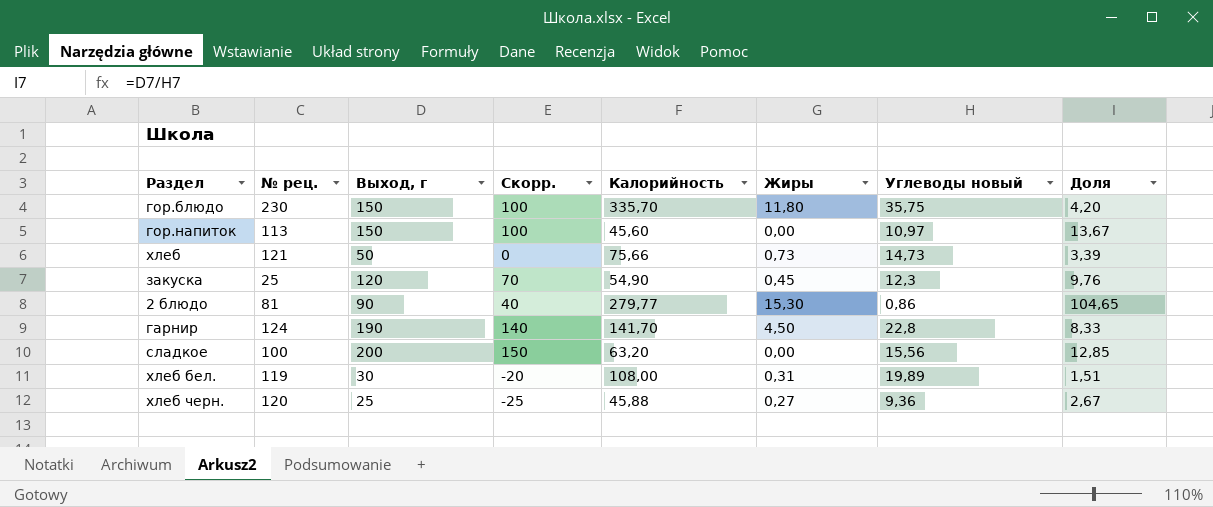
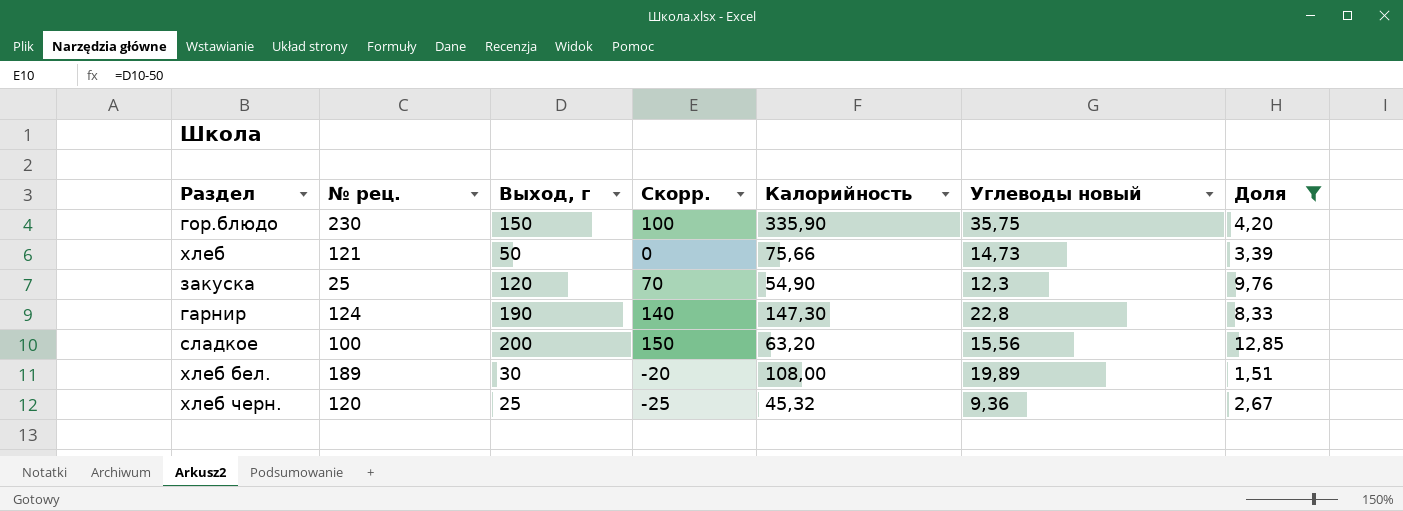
filter: none -> Доля <= 12,85
column Жиры | position: 6 -> none
гор.блюдо | Калорийность: 335,70 -> 335,90
гарнир | Калорийность: 141,70 -> 147,30
хлеб бел. | № рец.: 119 -> 189
хлеб черн. | Калорийность: 45,88 -> 45,32

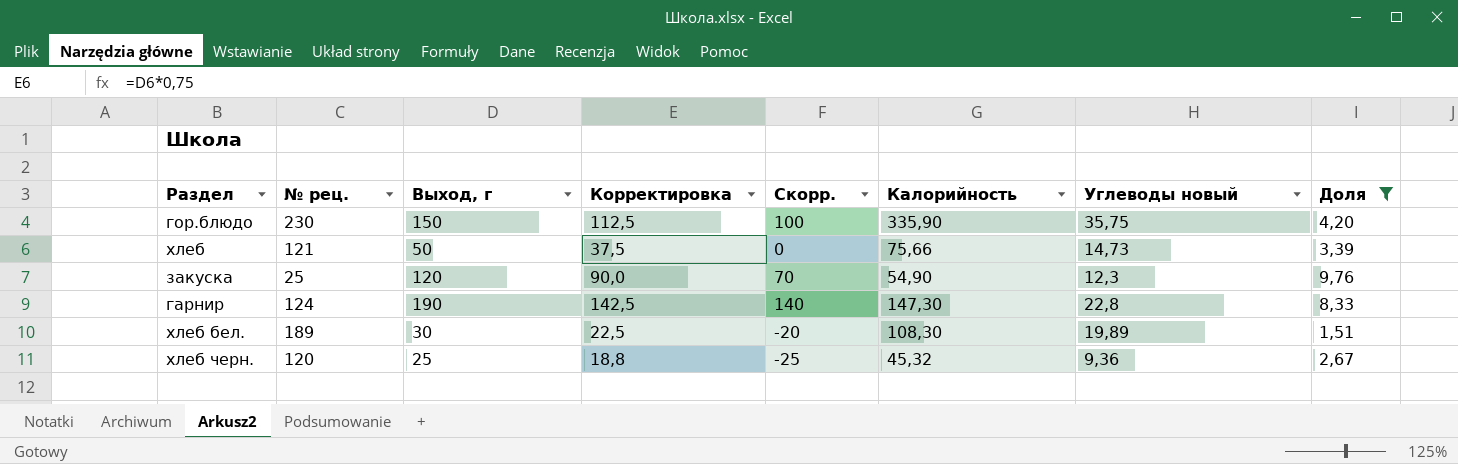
column Корректировка | formula: none -> [Выход, г] * 0,75
row сладкое: 100 | 200 | 150 | 63,20 | 15,56 | 12,85 -> none
хлеб бел. | Калорийность: 108,00 -> 108,30

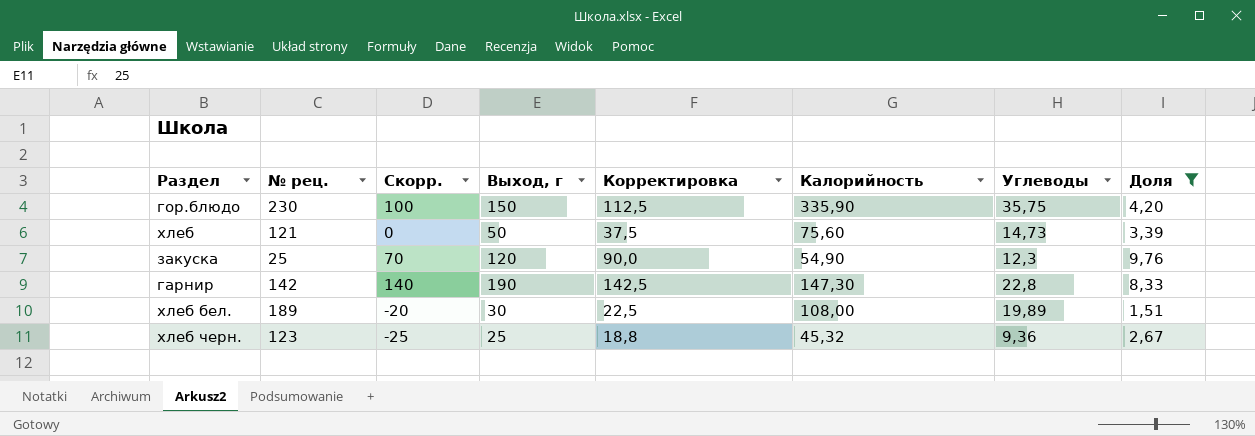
column Скорр. | position: 5 -> 3
column name: Углеводы новый -> Углеводы
хлеб | Калорийность: 75,66 -> 75,60
гарнир | № рец.: 124 -> 142
хлеб бел. | Калорийность: 108,30 -> 108,00
хлеб черн. | № рец.: 120 -> 123

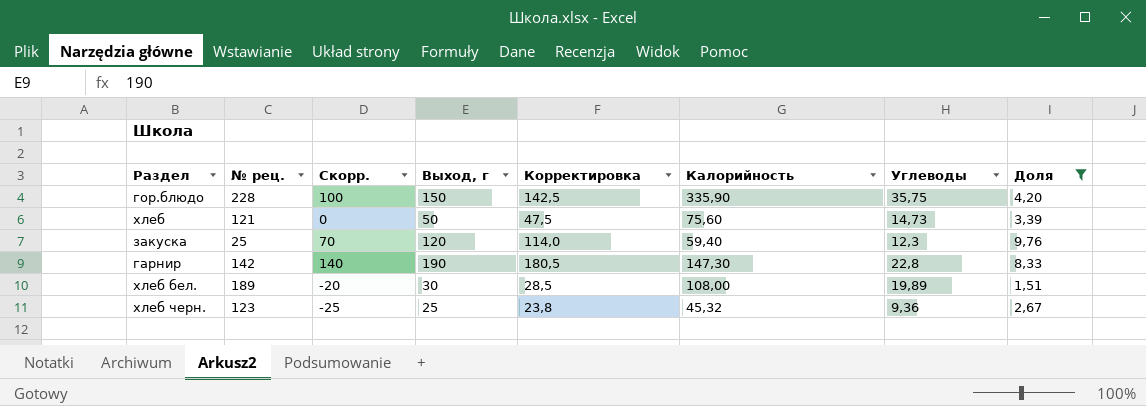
column Корректировка | formula: [Выход, г] * 0,75 -> [Выход, г] * 0,95
гор.блюдо | № рец.: 230 -> 228
закуска | Калорийность: 54,90 -> 59,40

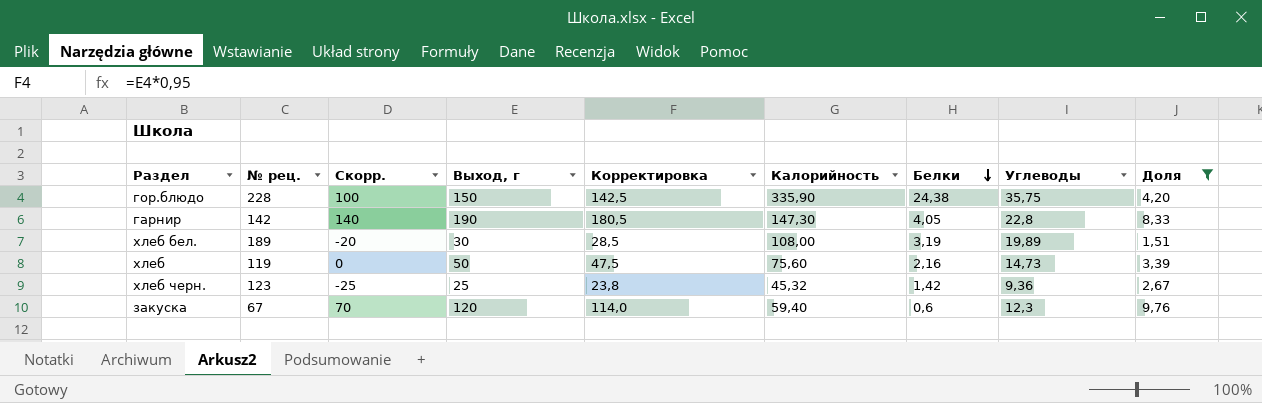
row order: none -> Белки descending
column Белки | position: none -> 7
хлеб | № рец.: 121 -> 119
закуска | № рец.: 25 -> 67

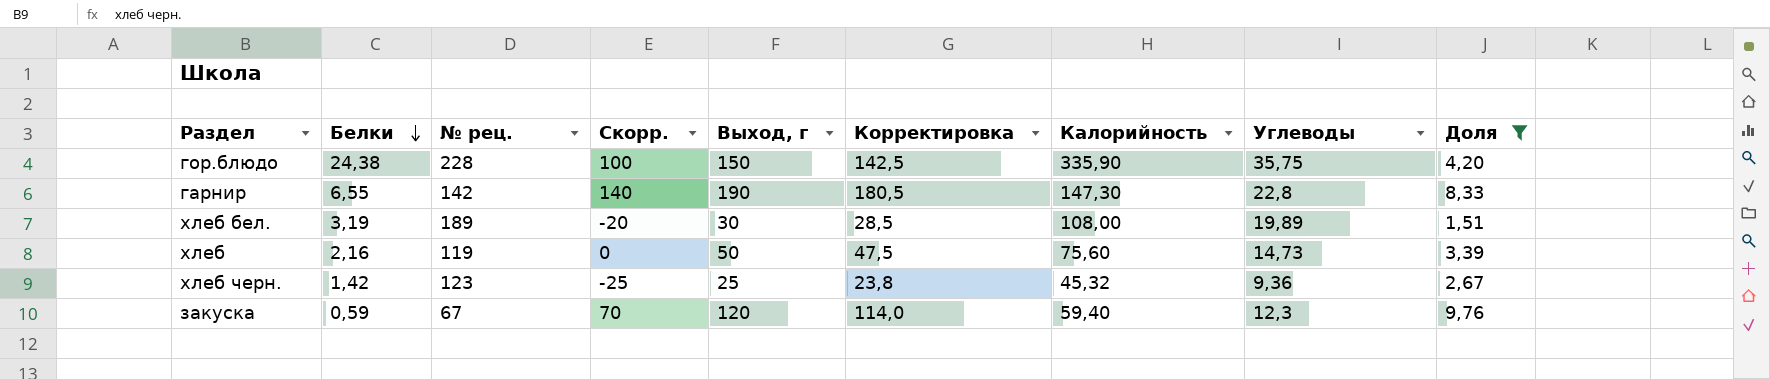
column Белки | position: 7 -> 2
гарнир | Белки: 4,05 -> 6,55
закуска | Белки: 0,6 -> 0,59

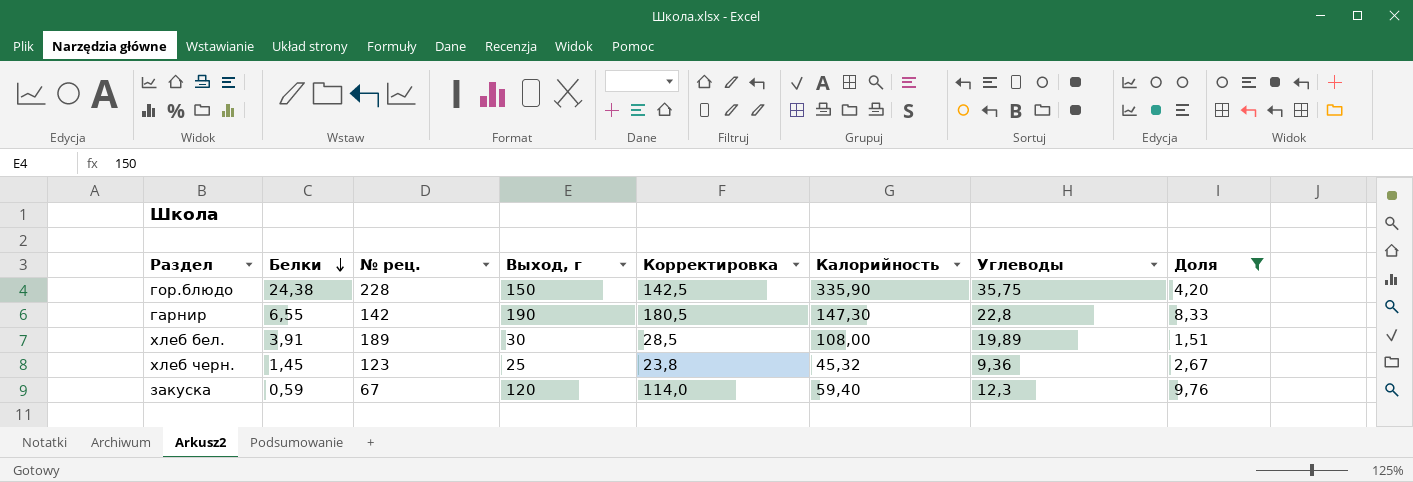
column Скорр. | formula: [Выход, г] - 50 -> none
row хлеб: 2,16 | 119 | 0 | 50 | 47,5 | 75,60 | 14,73 | 3,39 -> none
хлеб бел. | Белки: 3,19 -> 3,91
хлеб черн. | Белки: 1,42 -> 1,45

